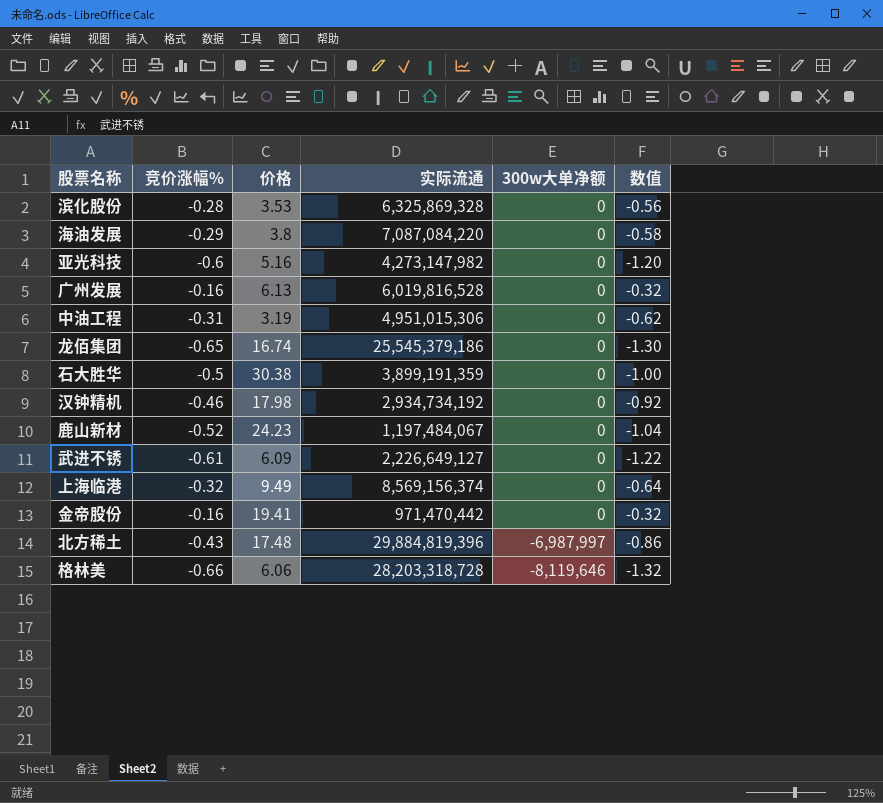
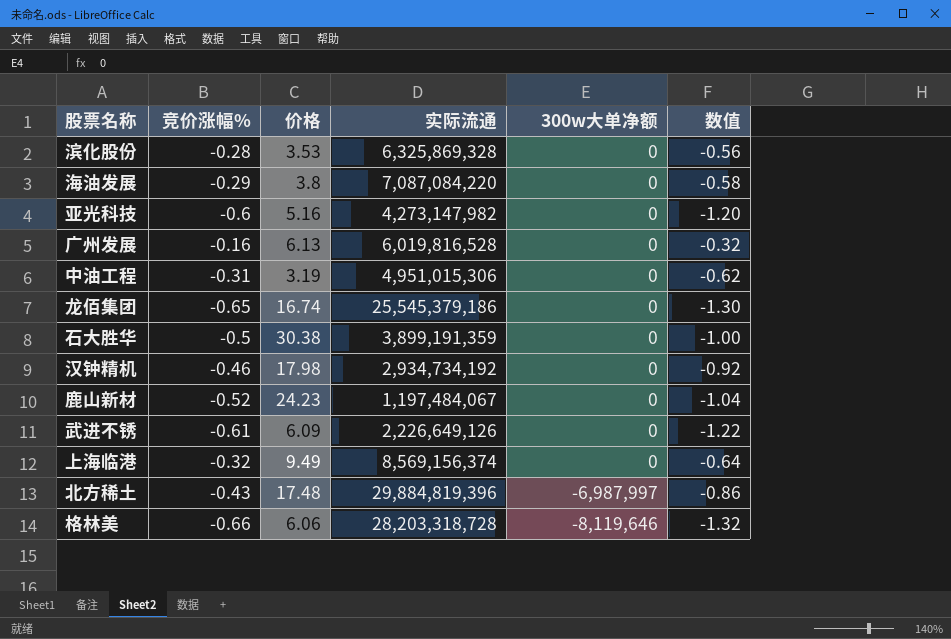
row 金帝股份: -0.16 | 19.41 | 971,470,442 | 0 | -0.32 -> none
武进不锈 | 实际流通: 2,226,649,127 -> 2,226,649,126

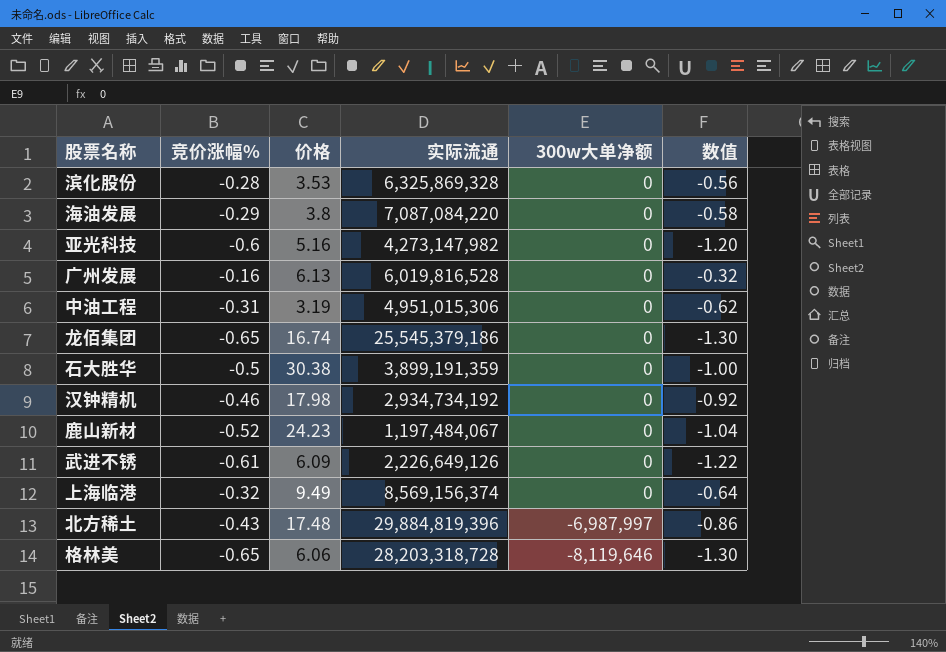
格林美 | 竞价涨幅%: -0.66 -> -0.65
格林美 | 数值: -1.32 -> -1.30

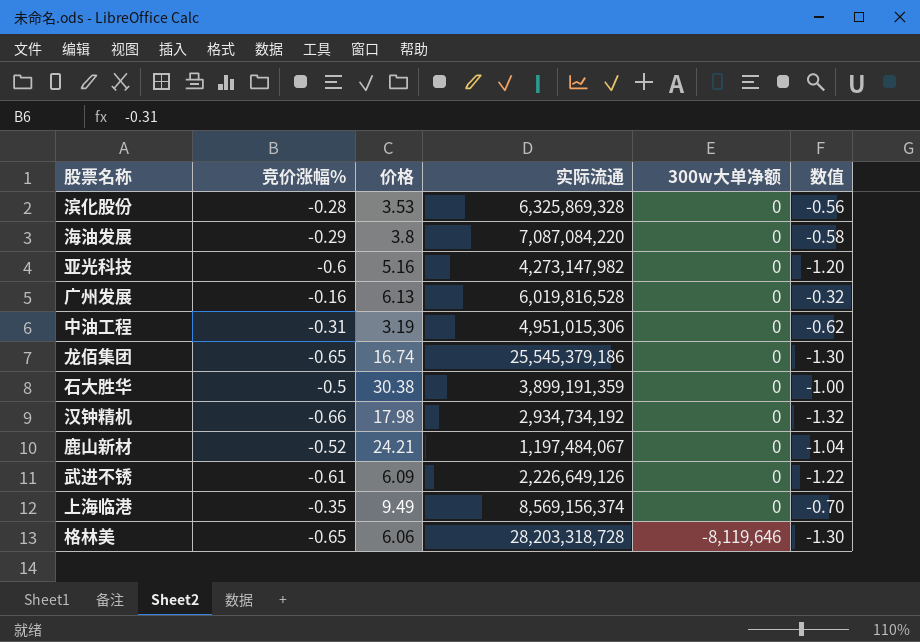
row 北方稀土: -0.43 | 17.48 | 29,884,819,396 | -6,987,997 | -0.86 -> none
汉钟精机 | 竞价涨幅%: -0.46 -> -0.66
汉钟精机 | 数值: -0.92 -> -1.32
鹿山新材 | 价格: 24.23 -> 24.21
上海临港 | 竞价涨幅%: -0.32 -> -0.35
上海临港 | 数值: -0.64 -> -0.70

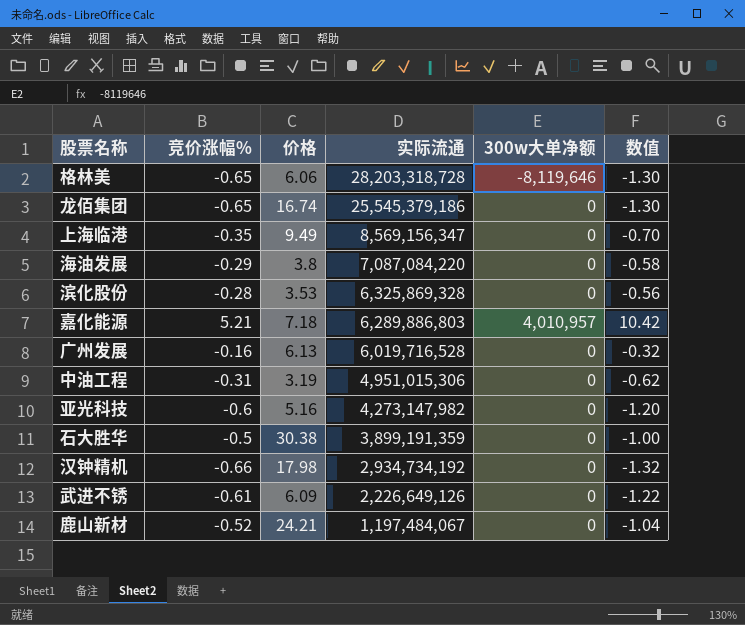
row order: 300w大单净额 descending -> 实际流通 descending
上海临港 | 实际流通: 8,569,156,374 -> 8,569,156,347
row 嘉化能源: none -> 5.21 | 7.18 | 6,289,886,803 | 4,010,957 | 10.42
广州发展 | 实际流通: 6,019,816,528 -> 6,019,716,528

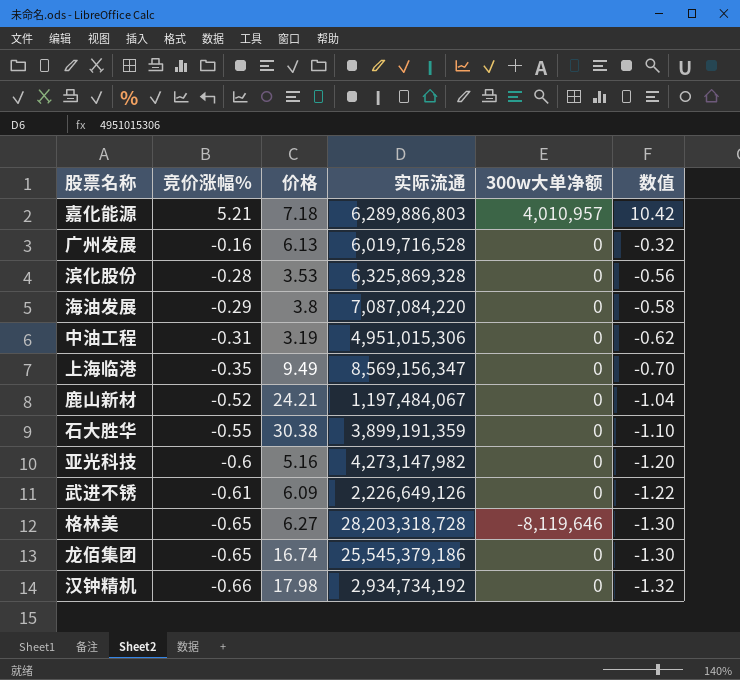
row order: 实际流通 descending -> 竞价涨幅% descending
石大胜华 | 竞价涨幅%: -0.5 -> -0.55
石大胜华 | 数值: -1.00 -> -1.10
格林美 | 价格: 6.06 -> 6.27

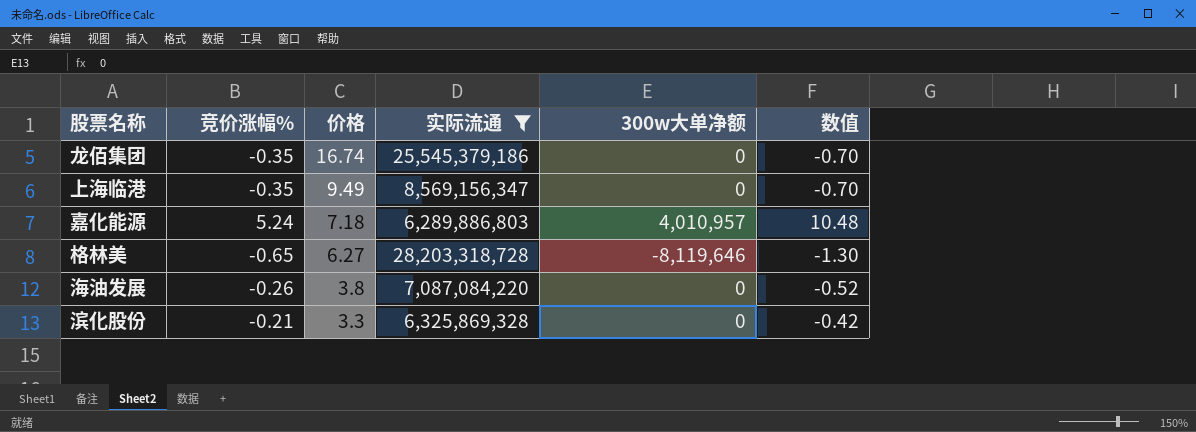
filter: none -> 实际流通 >= 6,289,886,803
row order: 竞价涨幅% descending -> 价格 descending
龙佰集团 | 竞价涨幅%: -0.65 -> -0.35
龙佰集团 | 数值: -1.30 -> -0.70
嘉化能源 | 竞价涨幅%: 5.21 -> 5.24
嘉化能源 | 数值: 10.42 -> 10.48
海油发展 | 竞价涨幅%: -0.29 -> -0.26
海油发展 | 数值: -0.58 -> -0.52
滨化股份 | 竞价涨幅%: -0.28 -> -0.21
滨化股份 | 价格: 3.53 -> 3.3
滨化股份 | 数值: -0.56 -> -0.42

